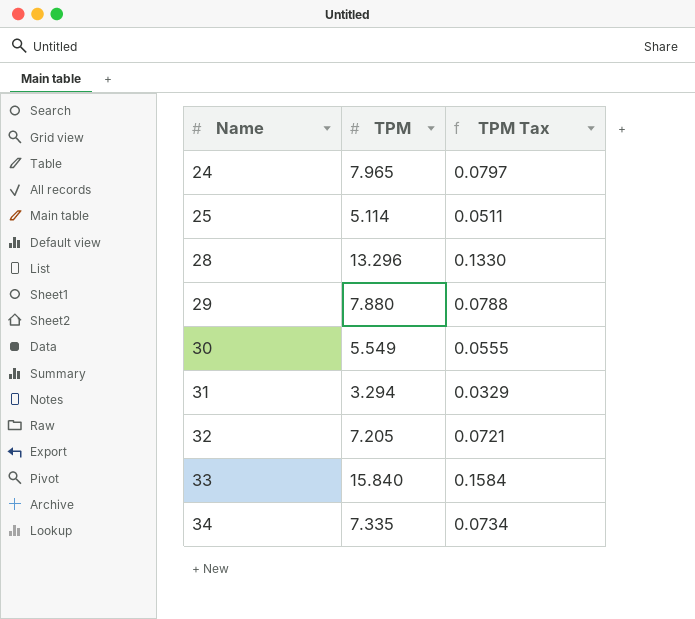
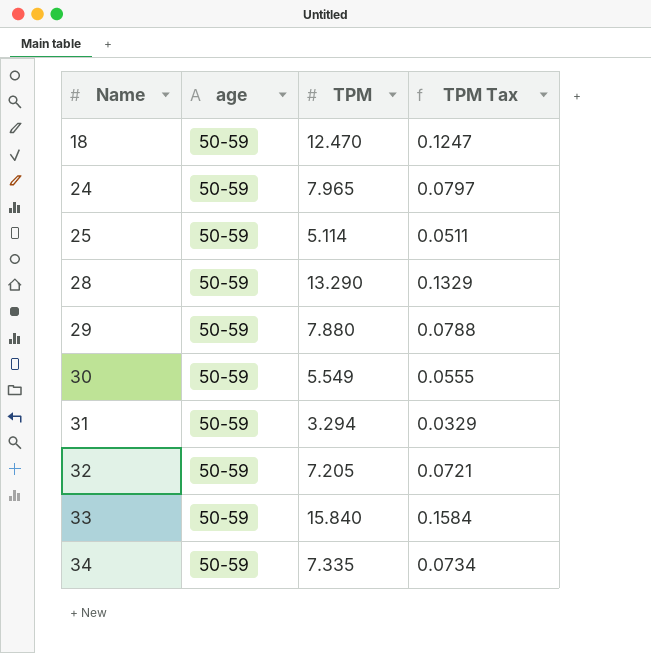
column age | position: none -> 2
row 18: none -> 50-59 | 12.470 | 0.1247
28 | TPM: 13.296 -> 13.290
28 | TPM Tax: 0.1330 -> 0.1329

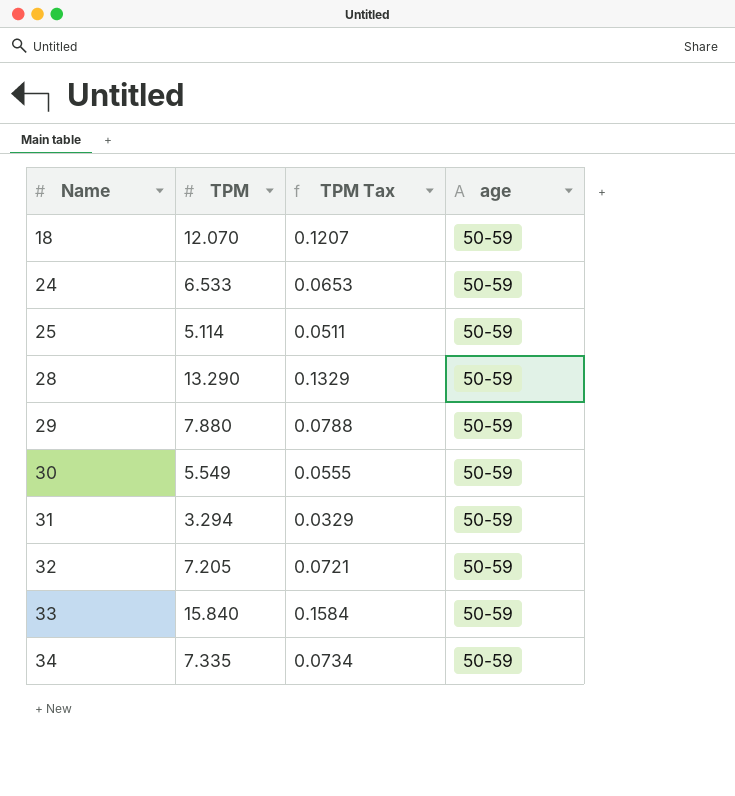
column age | position: 2 -> 4
18 | TPM: 12.470 -> 12.070
18 | TPM Tax: 0.1247 -> 0.1207
24 | TPM: 7.965 -> 6.533
24 | TPM Tax: 0.0797 -> 0.0653

